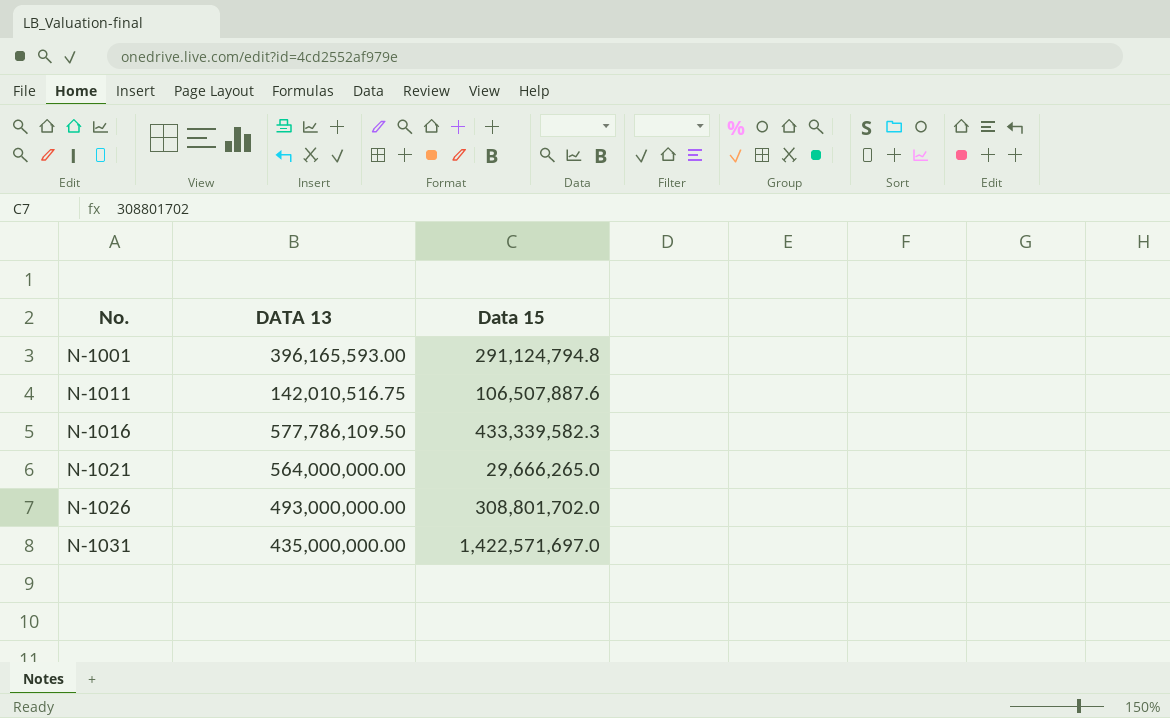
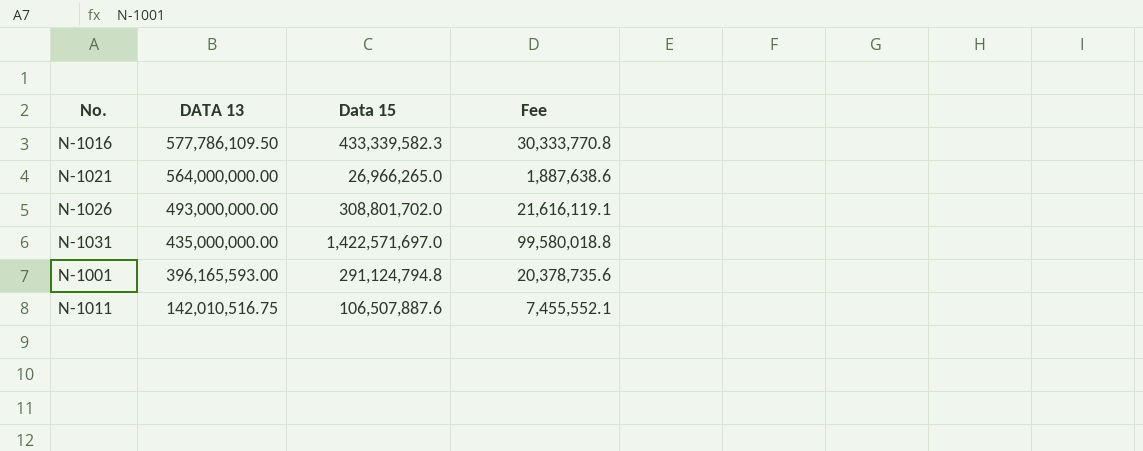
row order: No. ascending -> DATA 13 descending
column Fee | formula: none -> [Data 15] * 0.07
N-1021 | Data 15: 29,666,265.0 -> 26,966,265.0

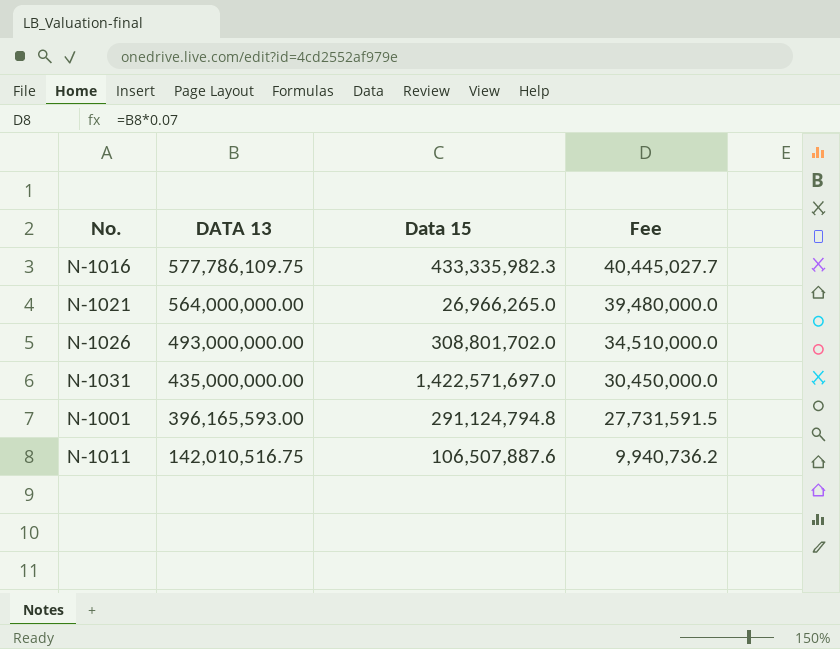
column Fee | formula: [Data 15] * 0.07 -> [DATA 13] * 0.07
N-1016 | DATA 13: 577,786,109.50 -> 577,786,109.75
N-1016 | Data 15: 433,339,582.3 -> 433,335,982.3

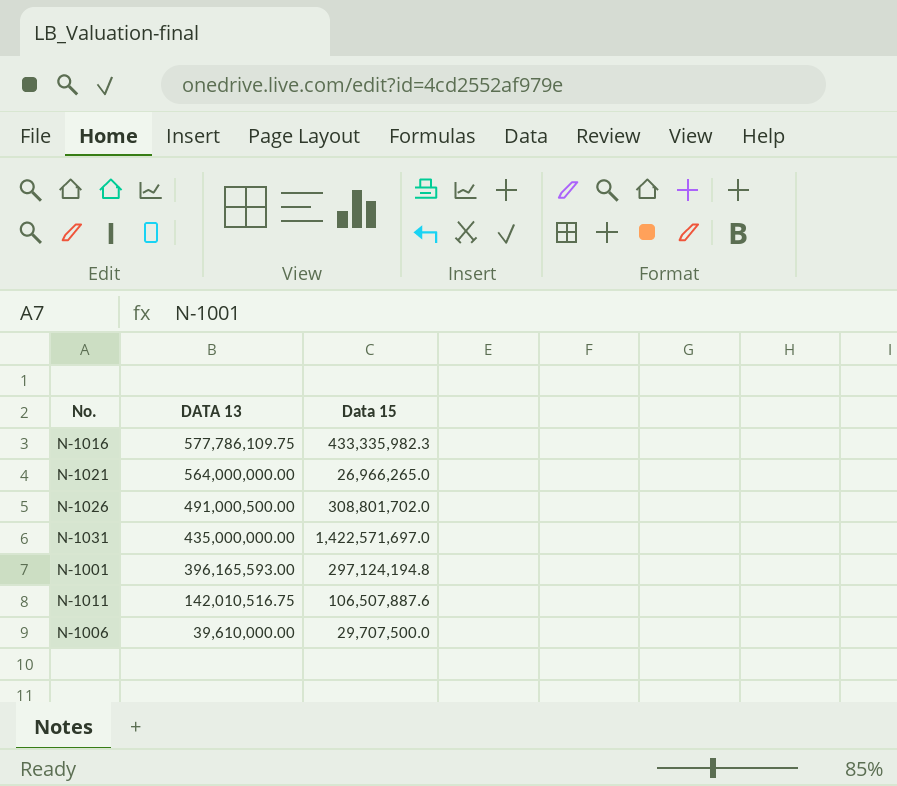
column Fee | formula: [DATA 13] * 0.07 -> none
N-1026 | DATA 13: 493,000,000.00 -> 491,000,500.00
N-1001 | Data 15: 291,124,794.8 -> 297,124,194.8
row N-1006: none -> 39,610,000.00 | 29,707,500.0

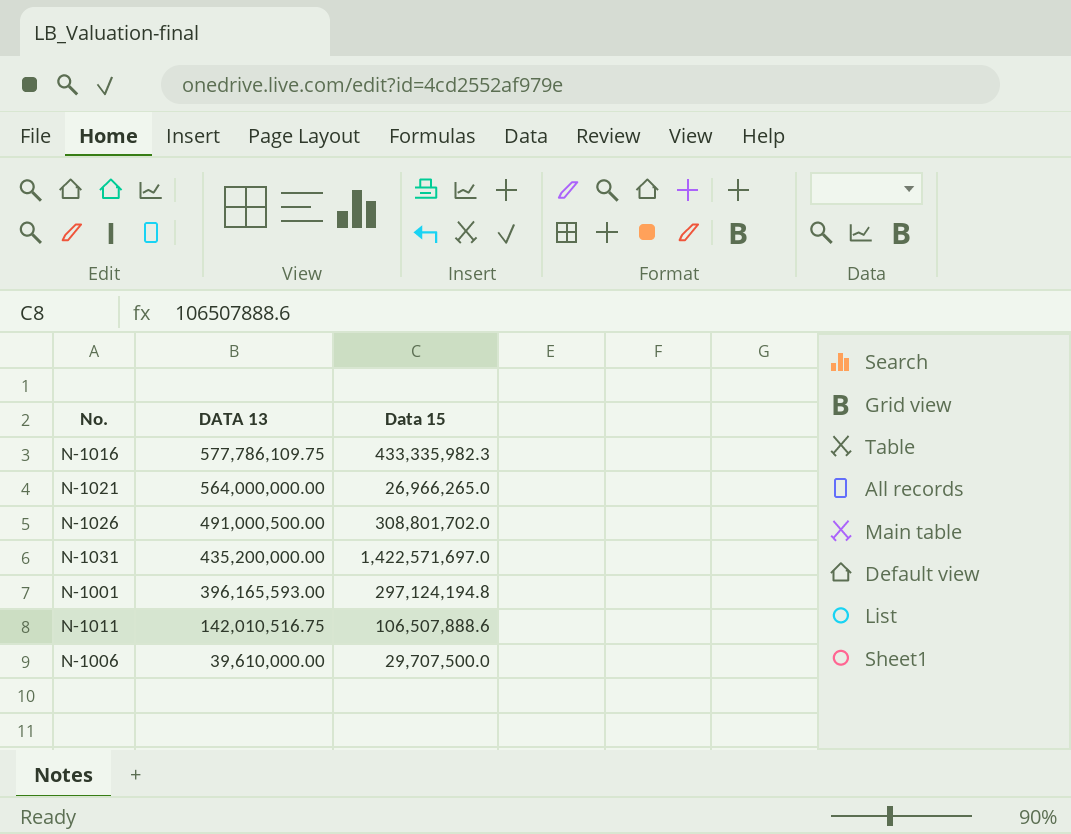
N-1031 | DATA 13: 435,000,000.00 -> 435,200,000.00
N-1011 | Data 15: 106,507,887.6 -> 106,507,888.6

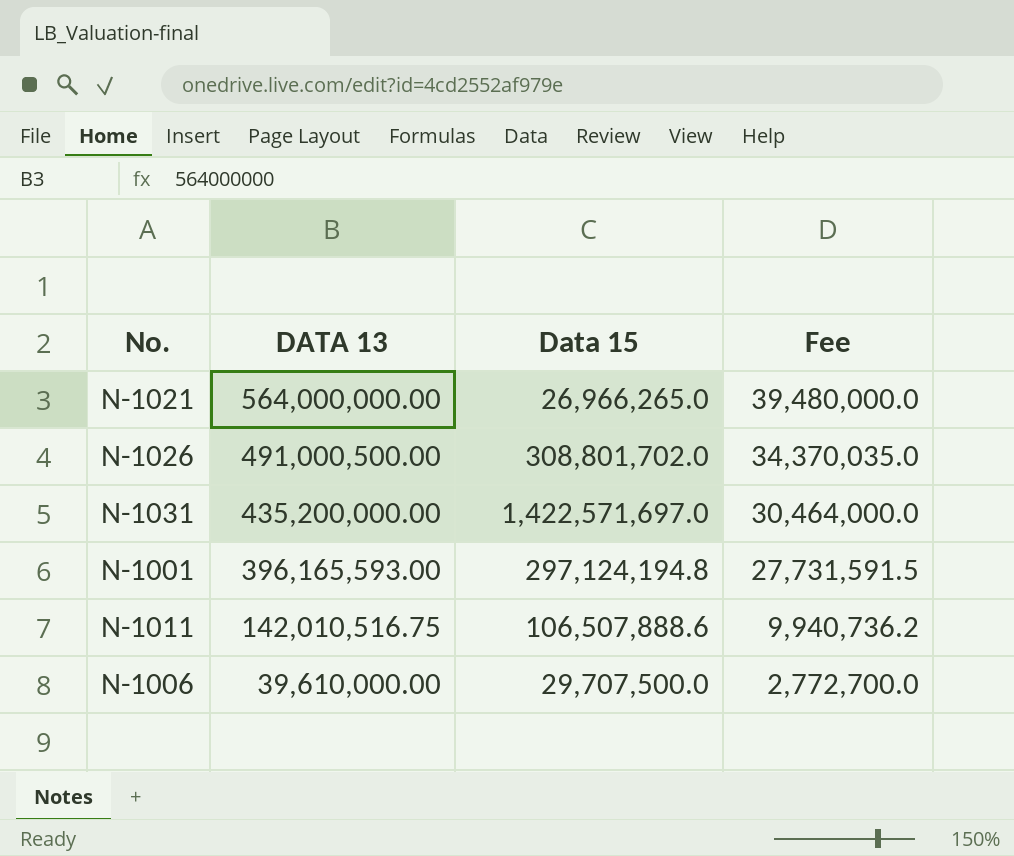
column Fee | formula: none -> [DATA 13] * 0.07
row N-1016: 577,786,109.75 | 433,335,982.3 -> none

